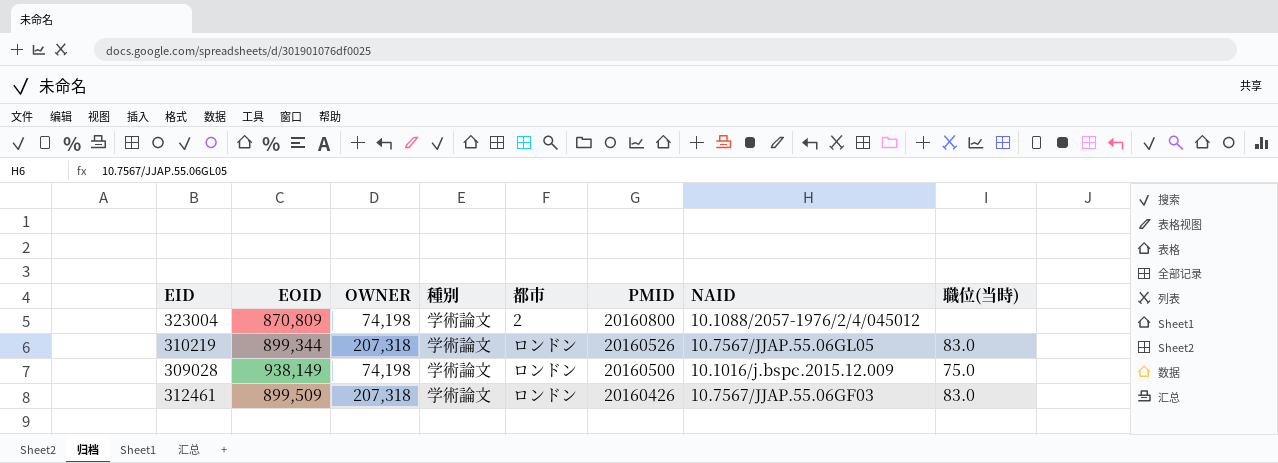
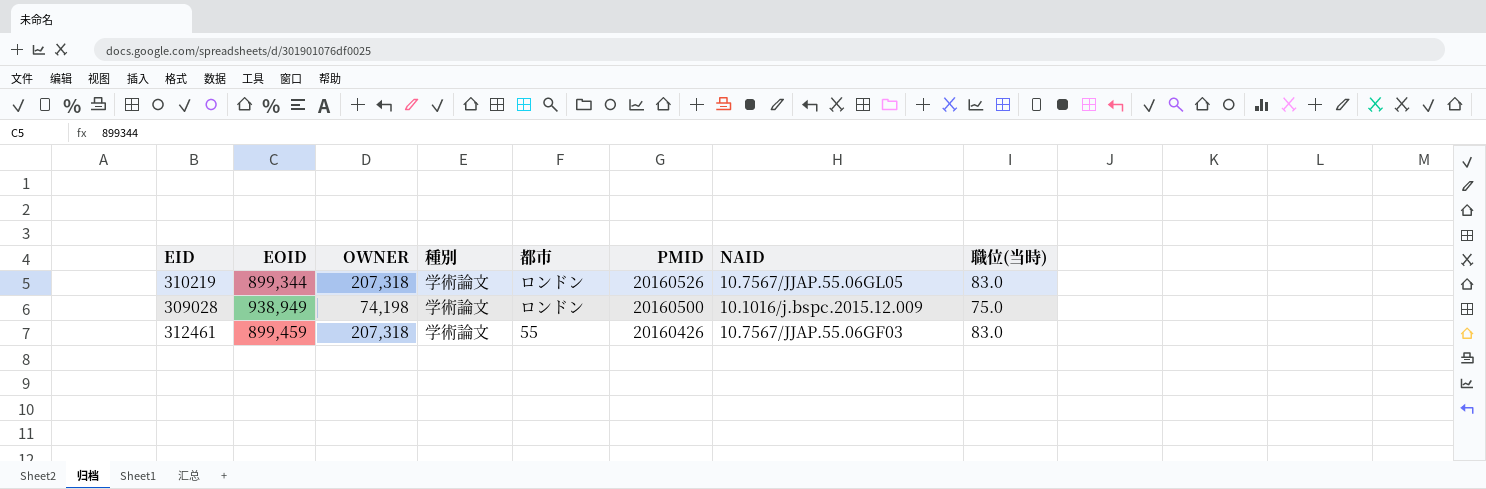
row 323004: 870,809 | 74,198 | 学術論文 | 2 | 20160800 | 10.1088/2057-1976/2/4/045012 | none -> none
309028 | EOID: 938,149 -> 938,949
312461 | EOID: 899,509 -> 899,459
312461 | 都市: ロンドン -> 55

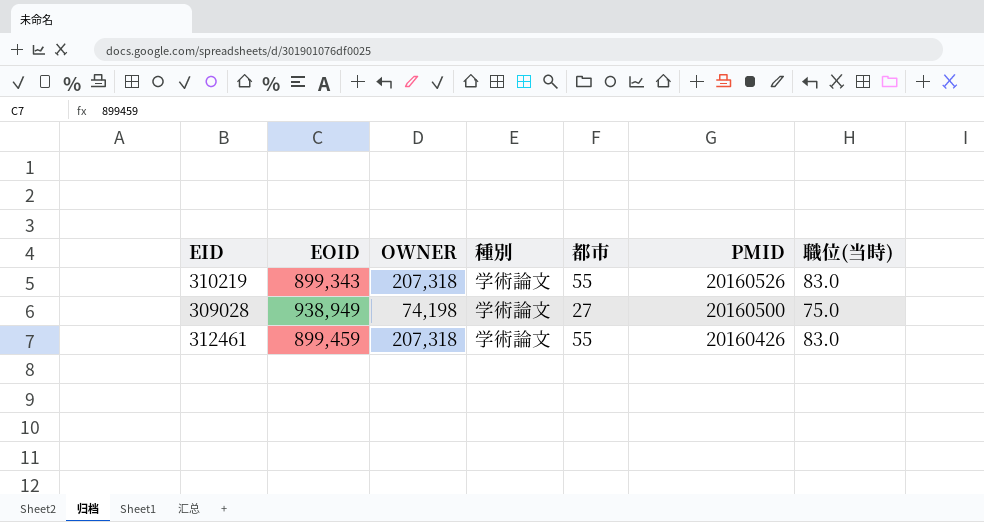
column NAID | position: 7 -> none
310219 | EOID: 899,344 -> 899,343
310219 | 都市: ロンドン -> 55
309028 | 都市: ロンドン -> 27

